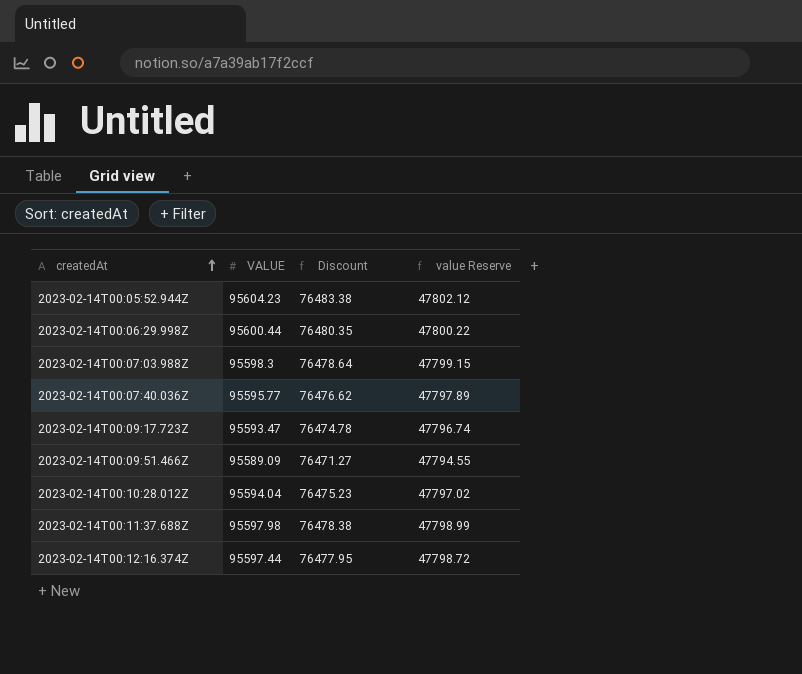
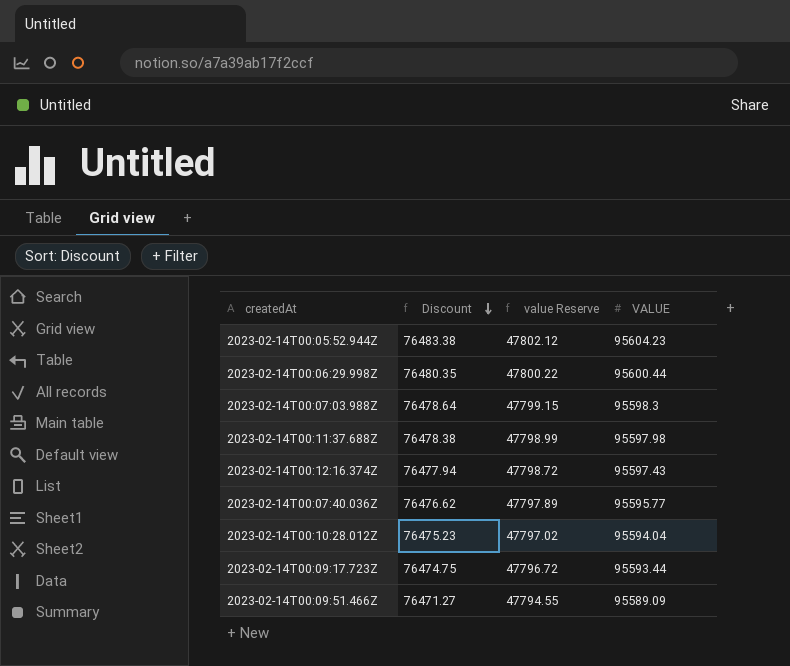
row order: createdAt ascending -> Discount descending
column VALUE | position: 2 -> 4
2023-02-14T00:12:16.374Z | Discount: 76477.95 -> 76477.94
2023-02-14T00:12:16.374Z | VALUE: 95597.44 -> 95597.43
2023-02-14T00:09:17.723Z | Discount: 76474.78 -> 76474.75
2023-02-14T00:09:17.723Z | value Reserve: 47796.74 -> 47796.72
2023-02-14T00:09:17.723Z | VALUE: 95593.47 -> 95593.44

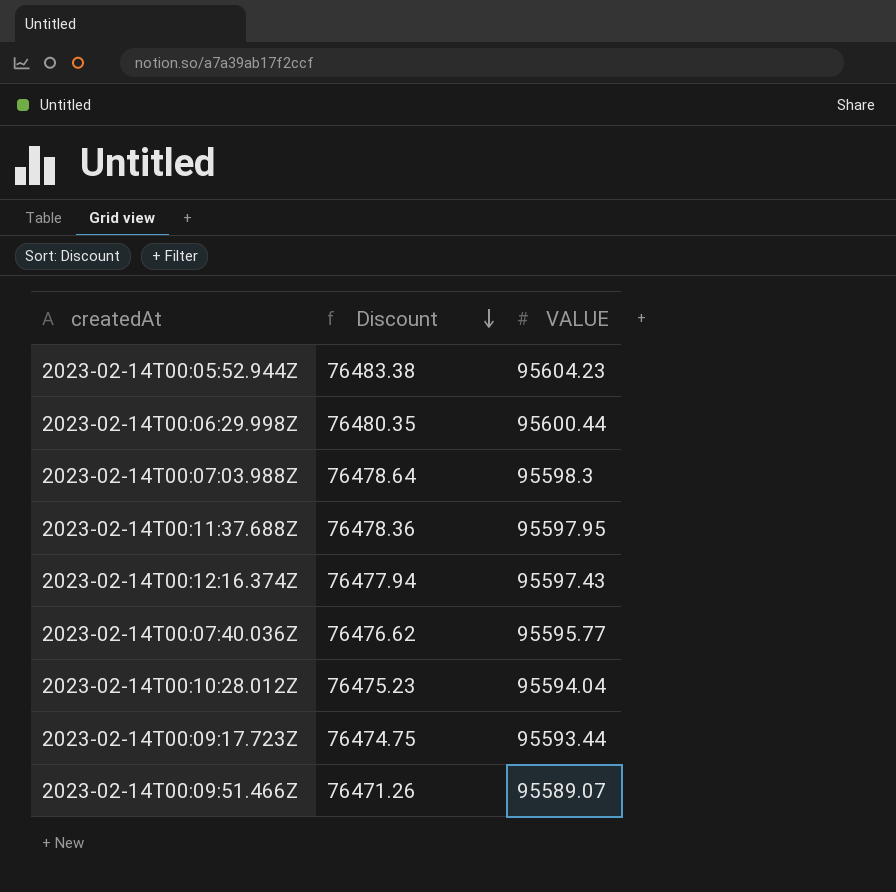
column value Reserve | formula: [VALUE] * 0.5 -> none
2023-02-14T00:11:37.688Z | Discount: 76478.38 -> 76478.36
2023-02-14T00:11:37.688Z | VALUE: 95597.98 -> 95597.95
2023-02-14T00:09:51.466Z | Discount: 76471.27 -> 76471.26
2023-02-14T00:09:51.466Z | VALUE: 95589.09 -> 95589.07

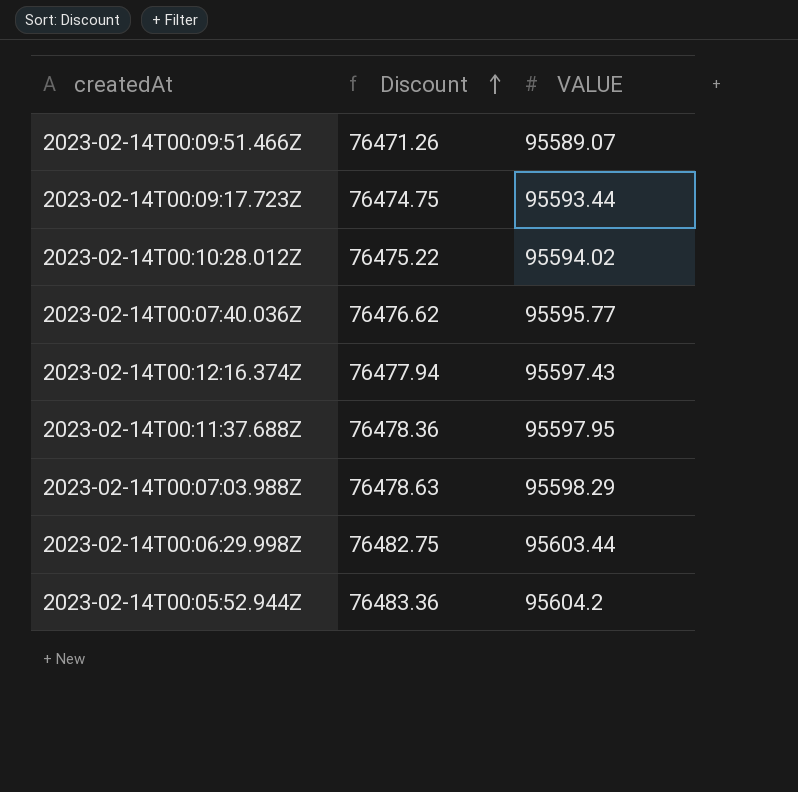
row order: Discount descending -> Discount ascending
2023-02-14T00:10:28.012Z | Discount: 76475.23 -> 76475.22
2023-02-14T00:10:28.012Z | VALUE: 95594.04 -> 95594.02
2023-02-14T00:07:03.988Z | Discount: 76478.64 -> 76478.63
2023-02-14T00:07:03.988Z | VALUE: 95598.3 -> 95598.29
2023-02-14T00:06:29.998Z | Discount: 76480.35 -> 76482.75
2023-02-14T00:06:29.998Z | VALUE: 95600.44 -> 95603.44
2023-02-14T00:05:52.944Z | Discount: 76483.38 -> 76483.36
2023-02-14T00:05:52.944Z | VALUE: 95604.23 -> 95604.2

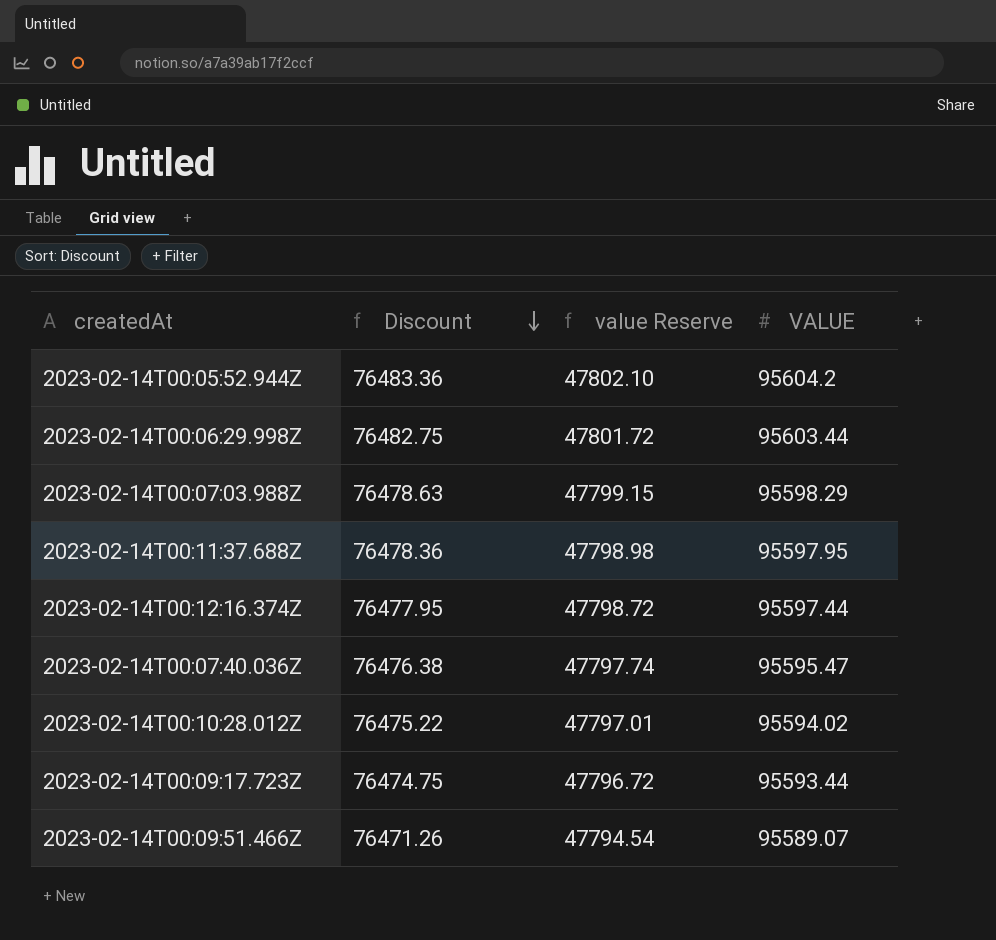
row order: Discount ascending -> Discount descending
column value Reserve | formula: none -> [VALUE] * 0.5
2023-02-14T00:12:16.374Z | Discount: 76477.94 -> 76477.95
2023-02-14T00:12:16.374Z | VALUE: 95597.43 -> 95597.44
2023-02-14T00:07:40.036Z | Discount: 76476.62 -> 76476.38
2023-02-14T00:07:40.036Z | VALUE: 95595.77 -> 95595.47

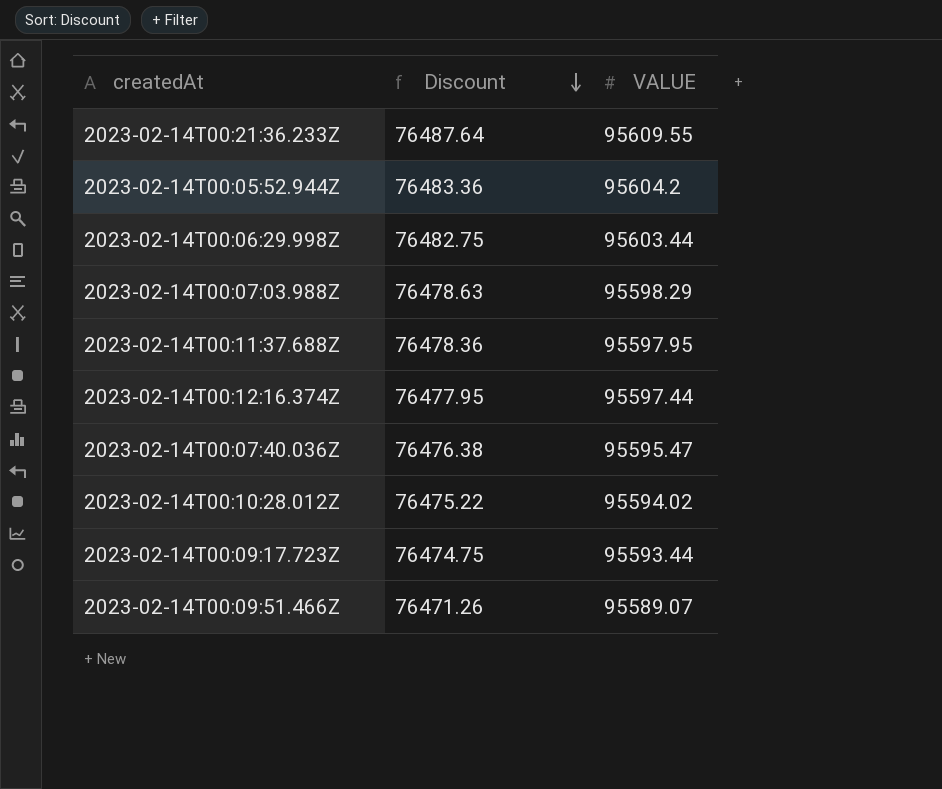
column value Reserve | formula: [VALUE] * 0.5 -> none
row 2023-02-14T00:21:36.233Z: none -> 76487.64 | 95609.55

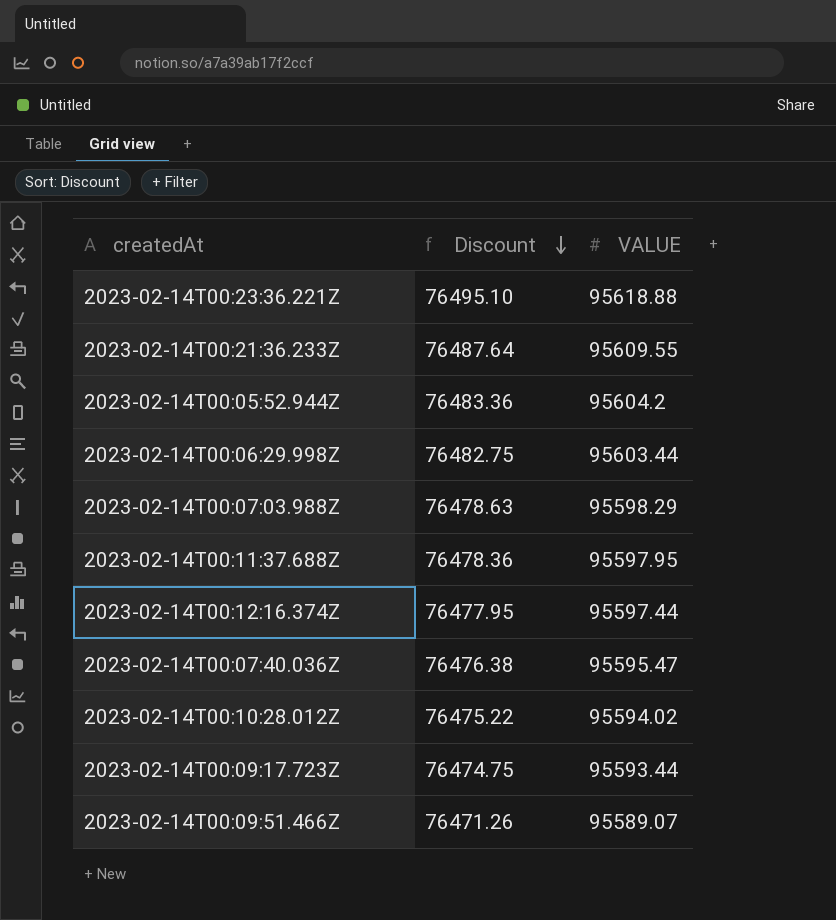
row 2023-02-14T00:23:36.221Z: none -> 76495.10 | 95618.88

